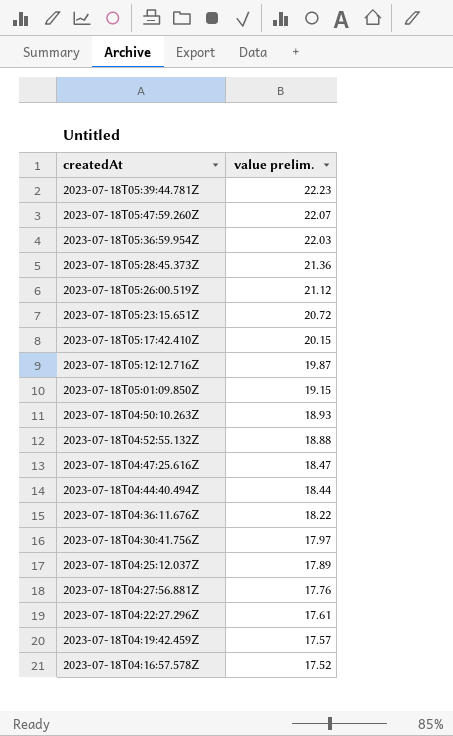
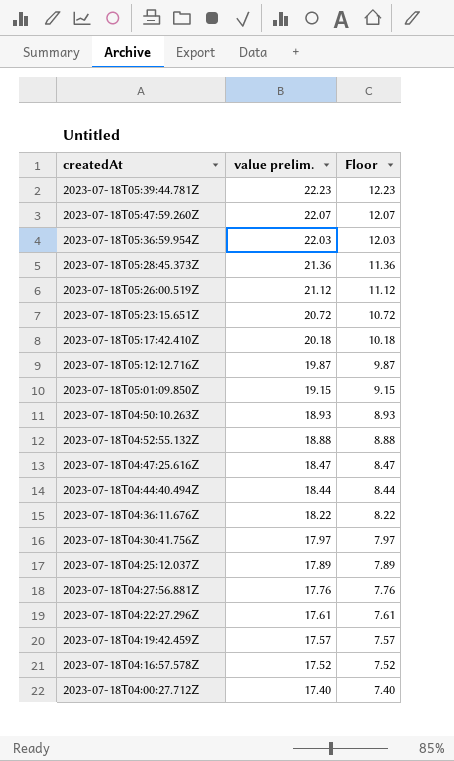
column Floor | formula: none -> [value prelim.] - 10
2023-07-18T05:17:42.410Z | value prelim.: 20.15 -> 20.18
row 2023-07-18T04:00:27.712Z: none -> 17.40 | 7.40

